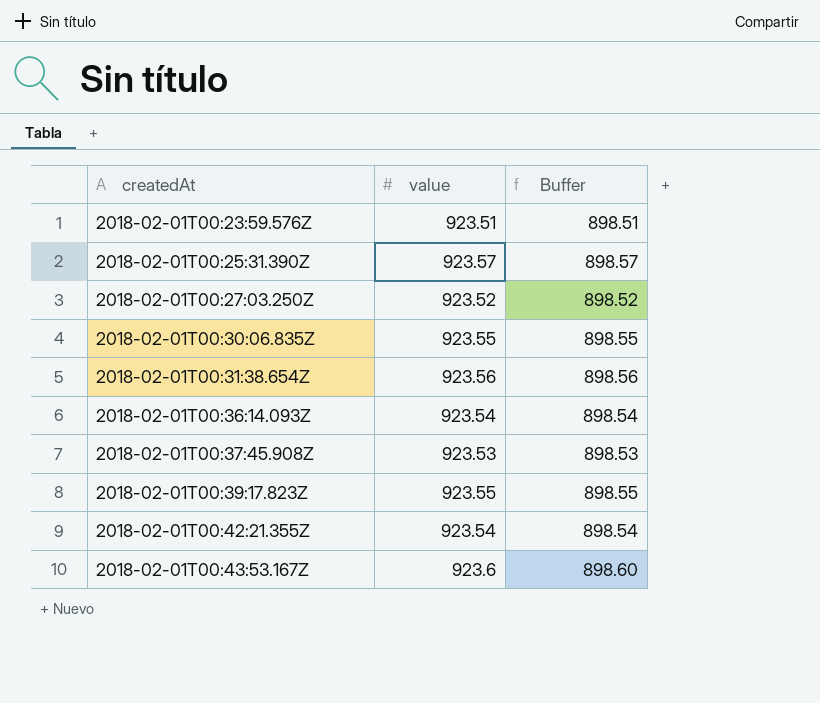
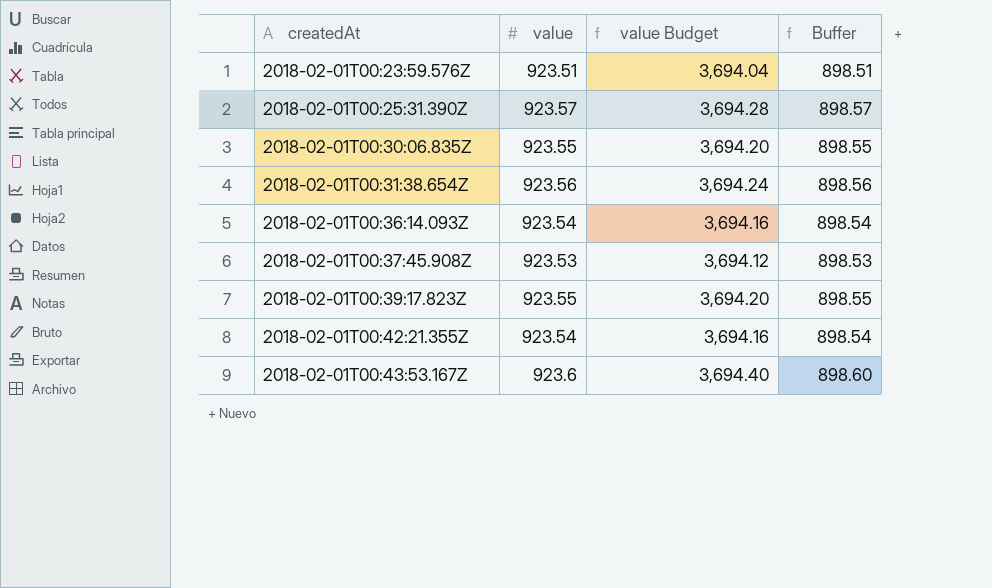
column value Budget | formula: none -> [value] * 4
row 2018-02-01T00:27:03.250Z: 923.52 | 898.52 -> none

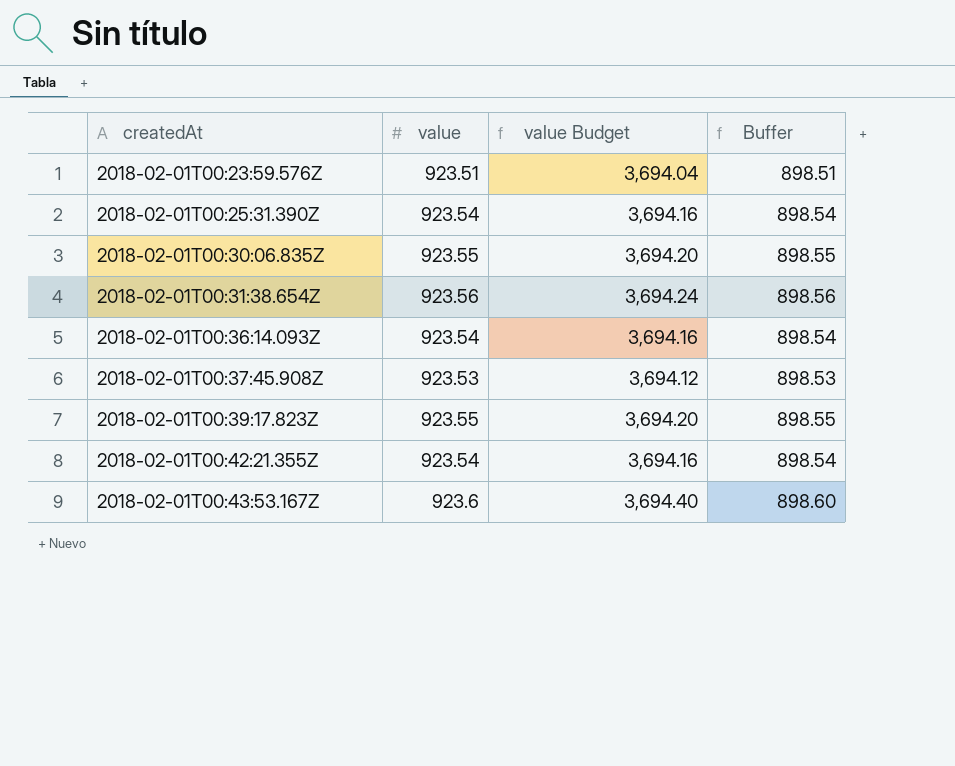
2018-02-01T00:25:31.390Z | value: 923.57 -> 923.54
2018-02-01T00:25:31.390Z | value Budget: 3,694.28 -> 3,694.16
2018-02-01T00:25:31.390Z | Buffer: 898.57 -> 898.54

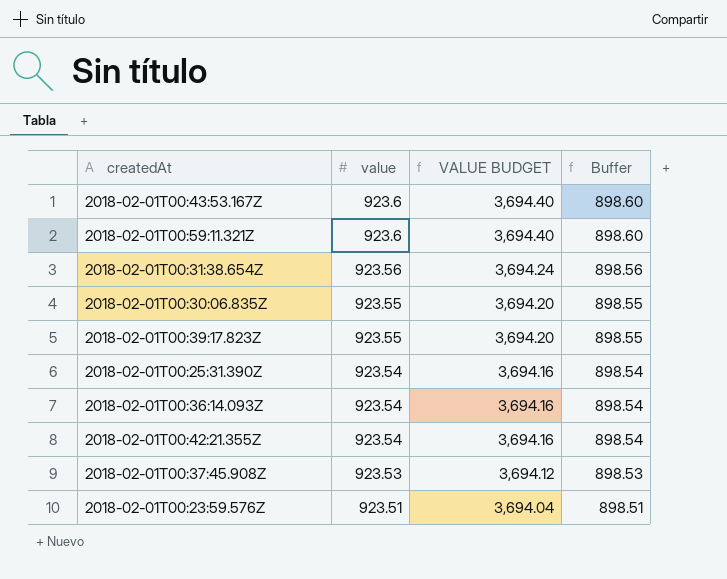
row order: createdAt ascending -> value descending
column name: value Budget -> VALUE BUDGET
row 2018-02-01T00:59:11.321Z: none -> 923.6 | 3,694.40 | 898.60

